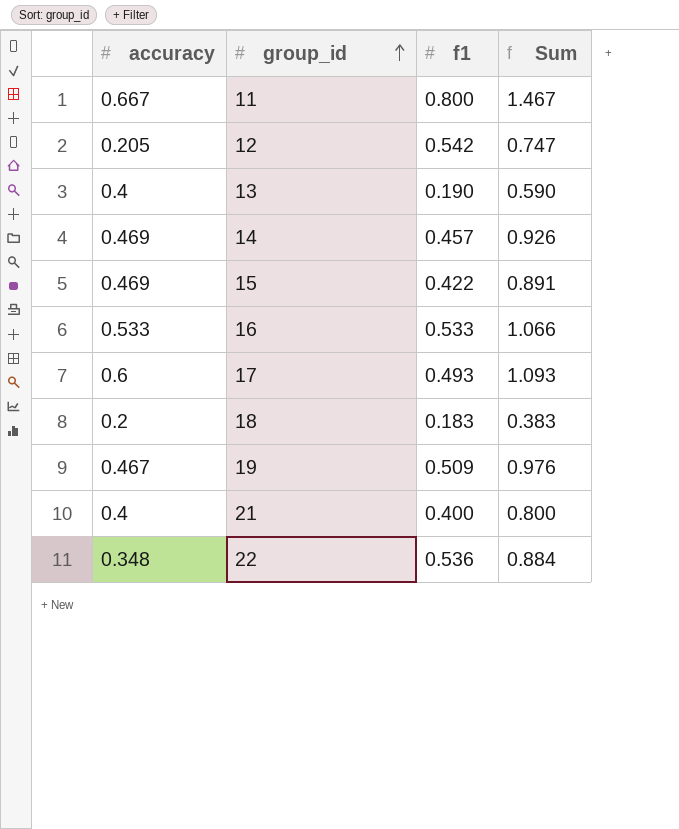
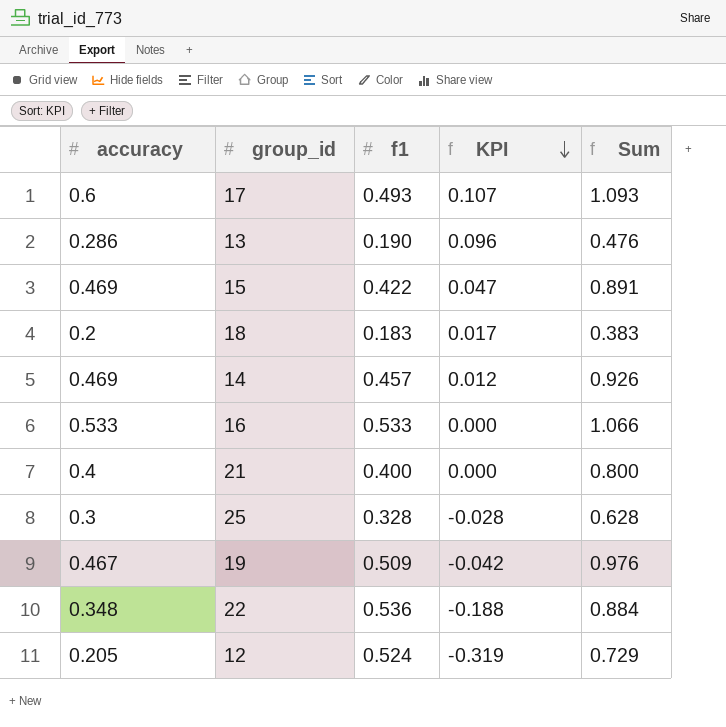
row order: group_id ascending -> KPI descending
column KPI | formula: none -> [accuracy] - [f1]
row 11: 0.667 | 0.800 | 1.467 -> none
13 | accuracy: 0.4 -> 0.286
13 | Sum: 0.590 -> 0.476
row 25: none -> 0.3 | 0.328 | -0.028 | 0.628
12 | f1: 0.542 -> 0.524
12 | Sum: 0.747 -> 0.729

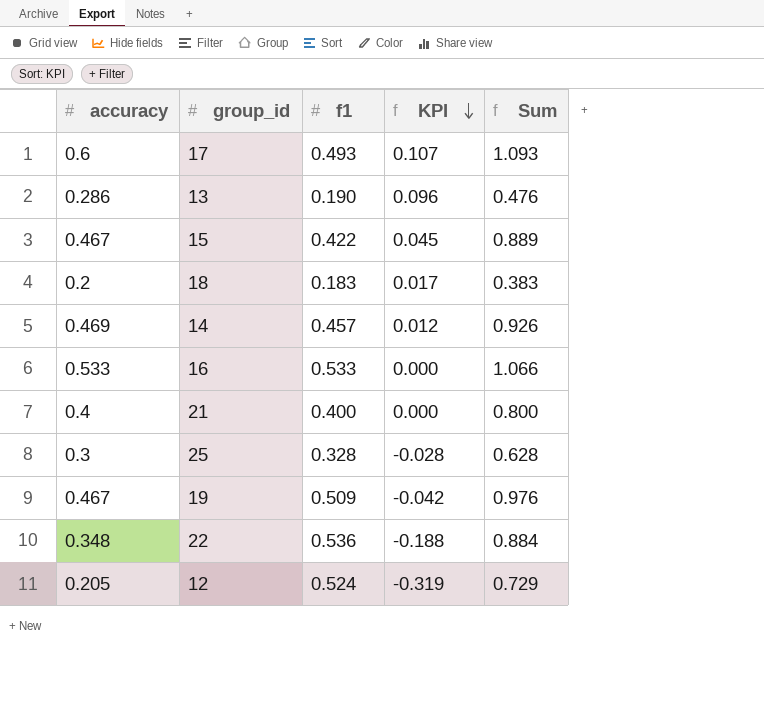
15 | accuracy: 0.469 -> 0.467
15 | KPI: 0.047 -> 0.045
15 | Sum: 0.891 -> 0.889

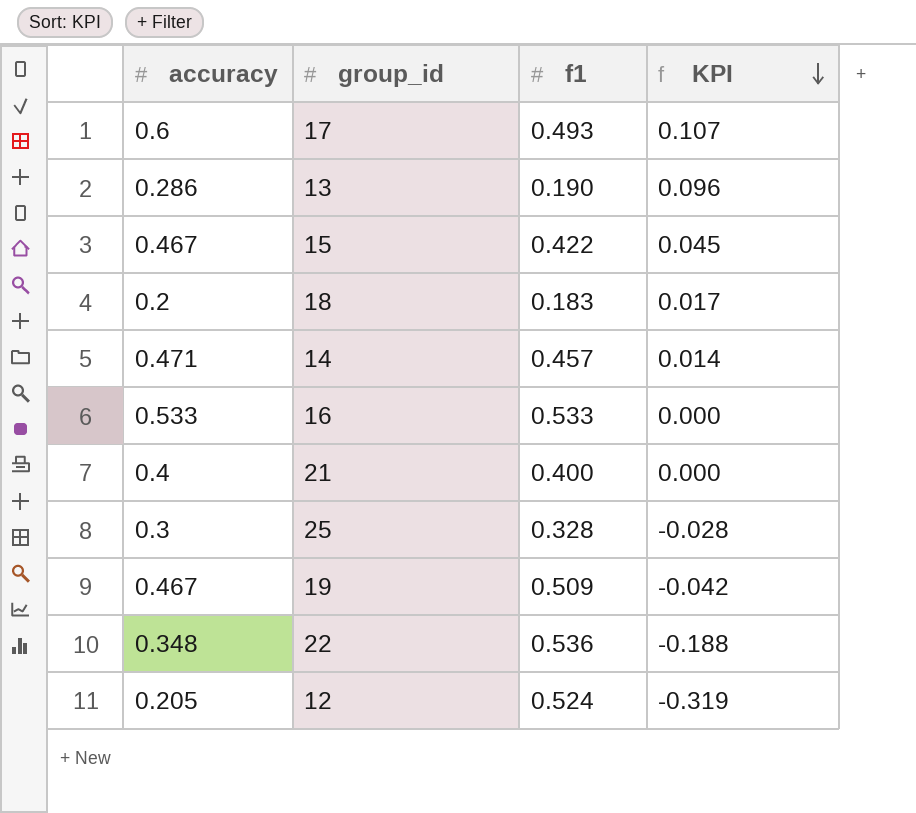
column Sum | formula: [accuracy] + [f1] -> none
14 | accuracy: 0.469 -> 0.471
14 | KPI: 0.012 -> 0.014

